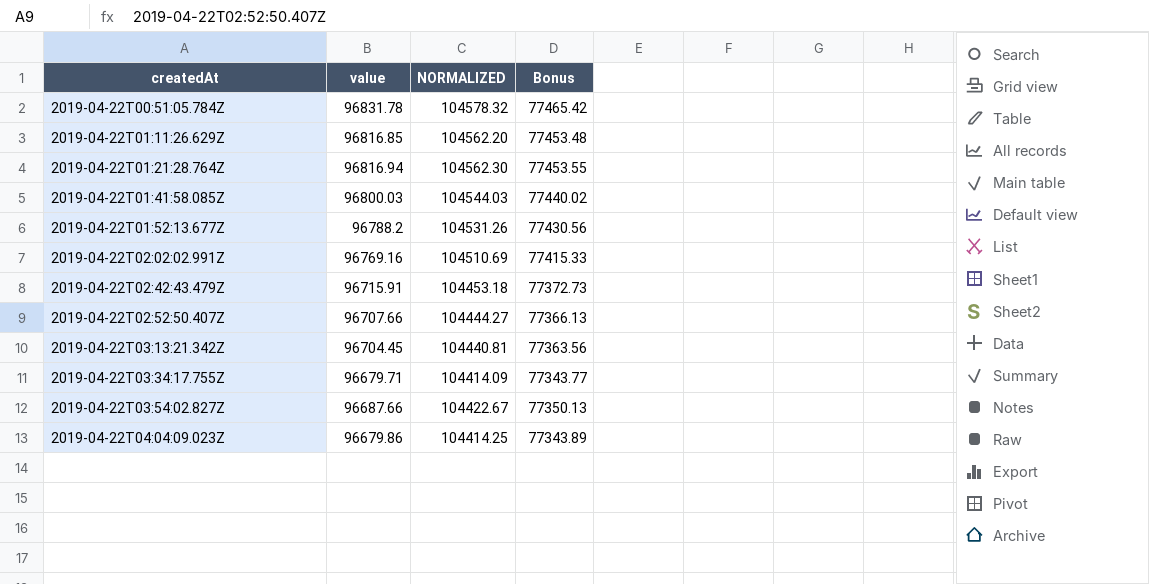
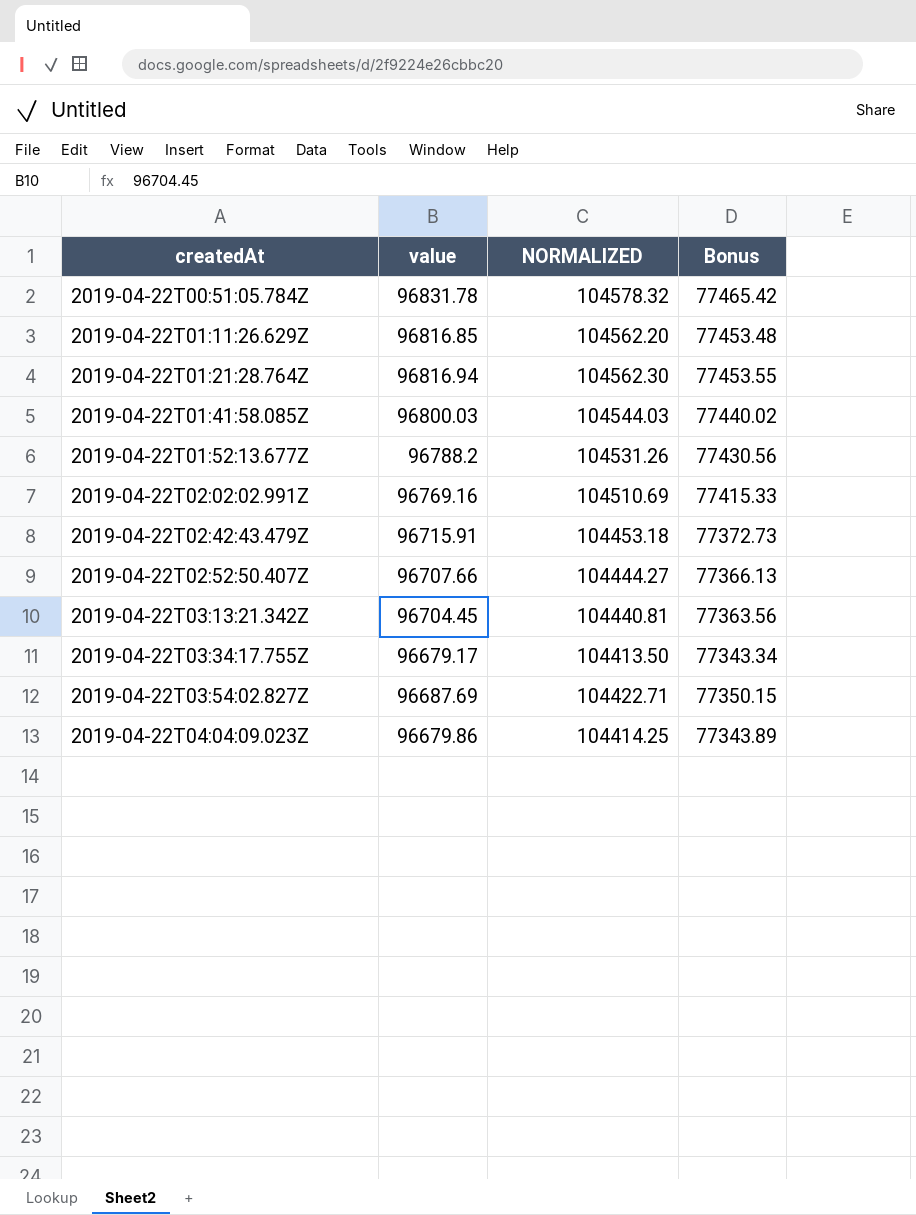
2019-04-22T03:34:17.755Z | value: 96679.71 -> 96679.17
2019-04-22T03:34:17.755Z | NORMALIZED: 104414.09 -> 104413.50
2019-04-22T03:34:17.755Z | Bonus: 77343.77 -> 77343.34
2019-04-22T03:54:02.827Z | value: 96687.66 -> 96687.69
2019-04-22T03:54:02.827Z | NORMALIZED: 104422.67 -> 104422.71
2019-04-22T03:54:02.827Z | Bonus: 77350.13 -> 77350.15

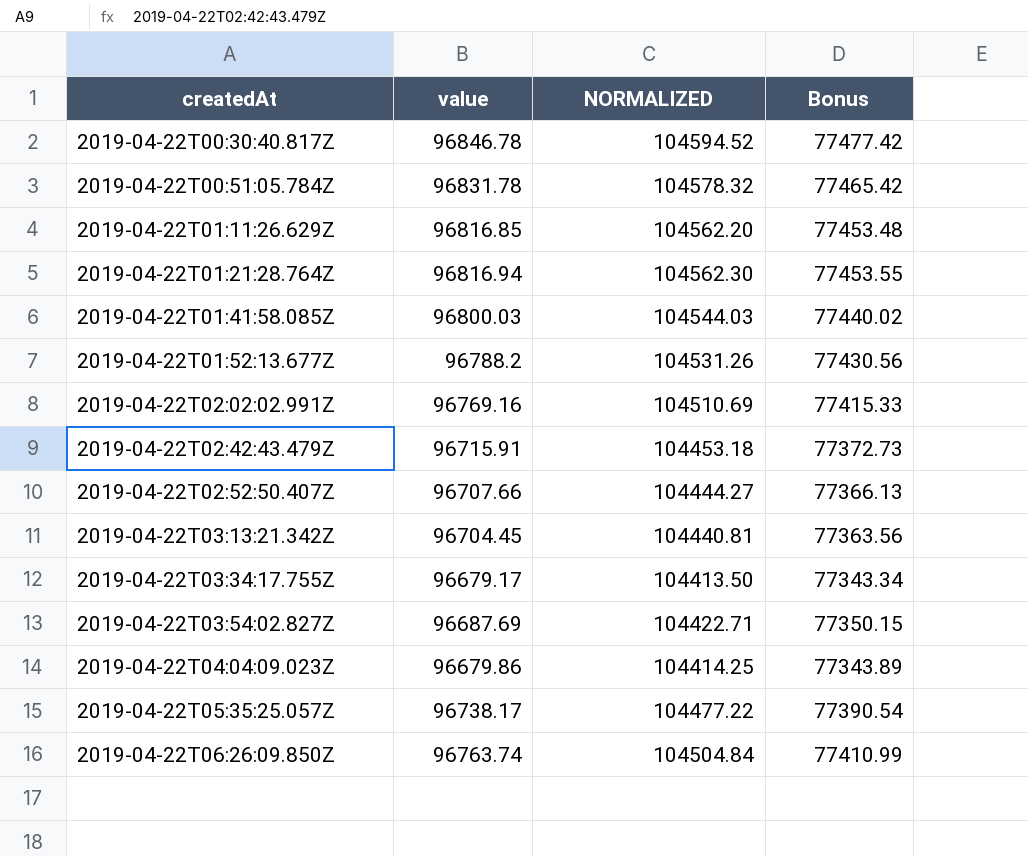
row 2019-04-22T00:30:40.817Z: none -> 96846.78 | 104594.52 | 77477.42
row 2019-04-22T05:35:25.057Z: none -> 96738.17 | 104477.22 | 77390.54
row 2019-04-22T06:26:09.850Z: none -> 96763.74 | 104504.84 | 77410.99

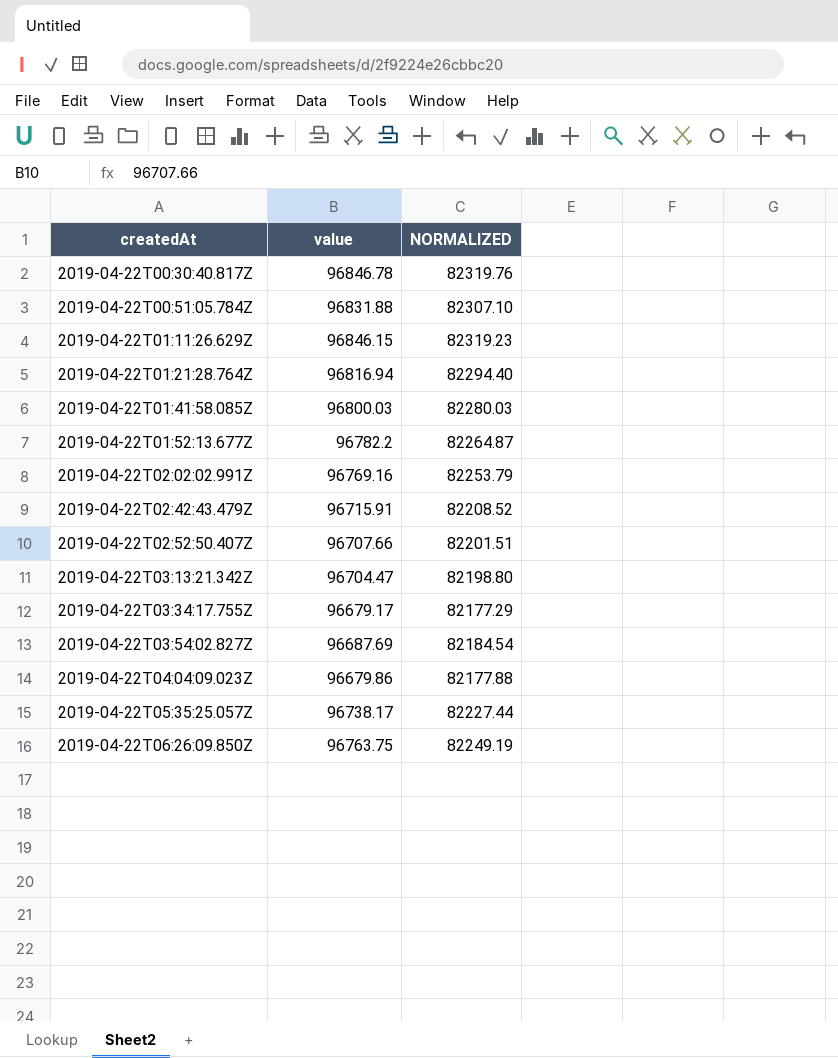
column Bonus | formula: [value] * 0.8 -> none
column NORMALIZED | formula: [value] * 1.08 -> [value] * 0.85
2019-04-22T00:51:05.784Z | value: 96831.78 -> 96831.88
2019-04-22T01:11:26.629Z | value: 96816.85 -> 96846.15
2019-04-22T01:52:13.677Z | value: 96788.2 -> 96782.2
2019-04-22T03:13:21.342Z | value: 96704.45 -> 96704.47
2019-04-22T06:26:09.850Z | value: 96763.74 -> 96763.75

